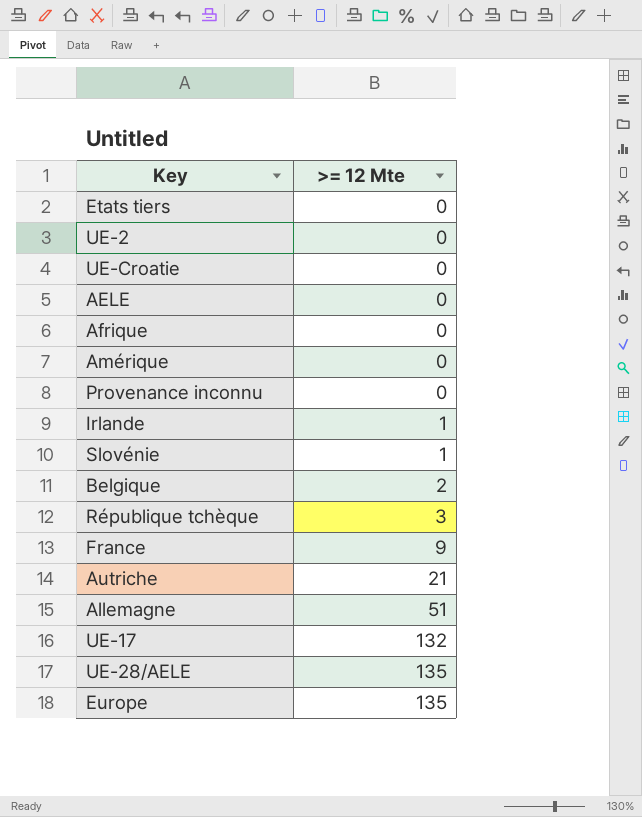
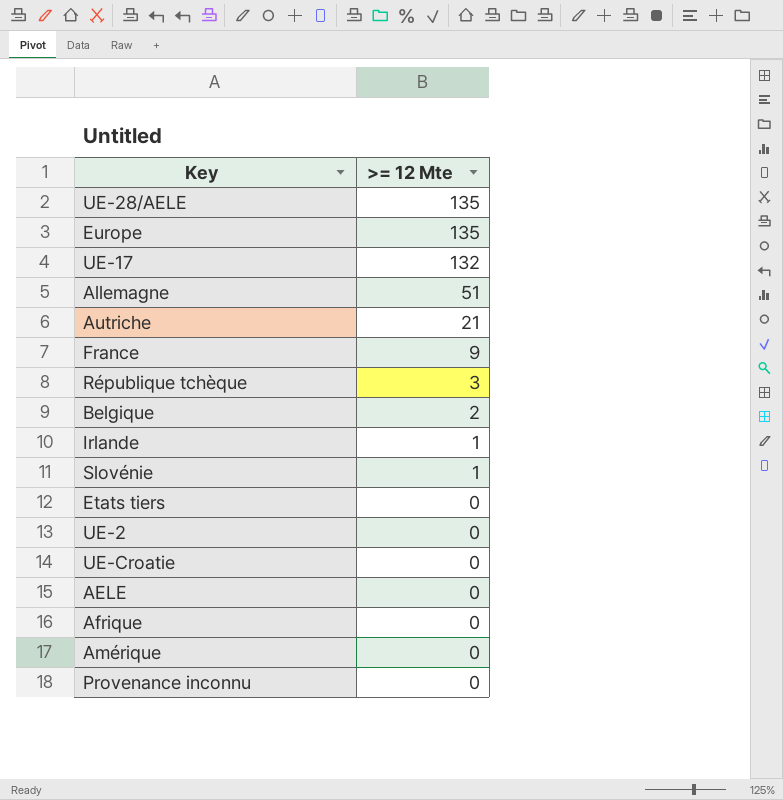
row order: >= 12 Mte ascending -> >= 12 Mte descending

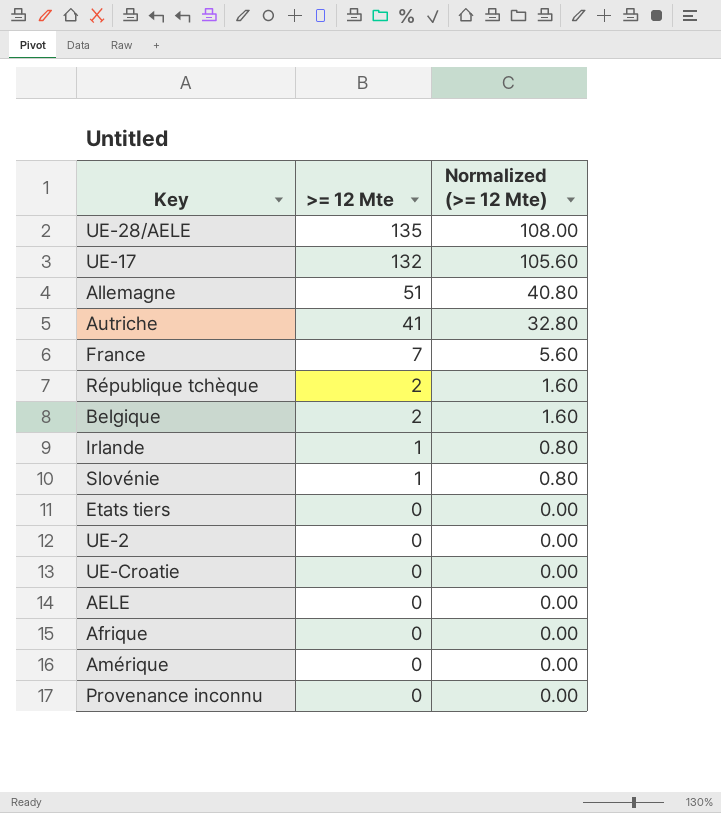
column Normalized (>= 12 Mte) | formula: none -> [>= 12 Mte] * 0.8
row Europe: 135 -> none
Autriche | >= 12 Mte: 21 -> 41
France | >= 12 Mte: 9 -> 7
République tchèque | >= 12 Mte: 3 -> 2

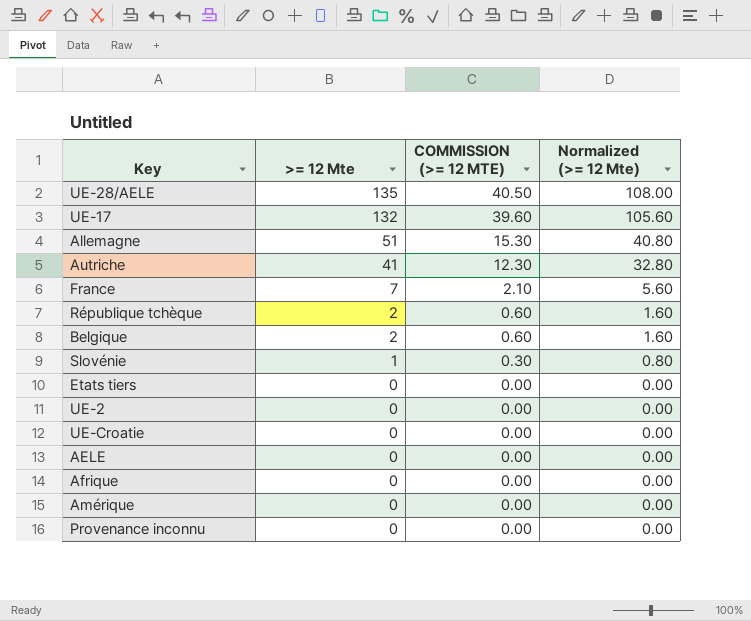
column COMMISSION (>= 12 MTE) | formula: none -> [>= 12 Mte] * 0.3
row Irlande: 1 | 0.80 -> none

